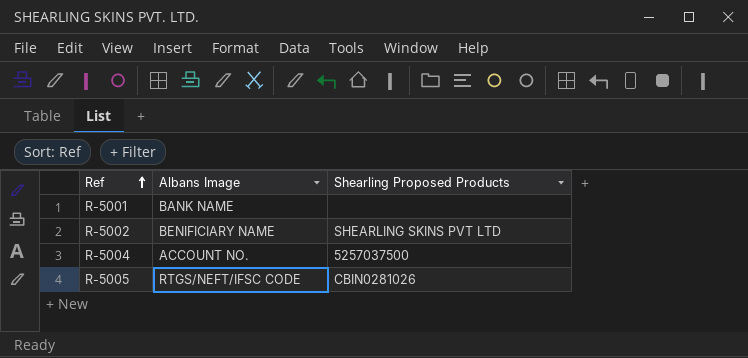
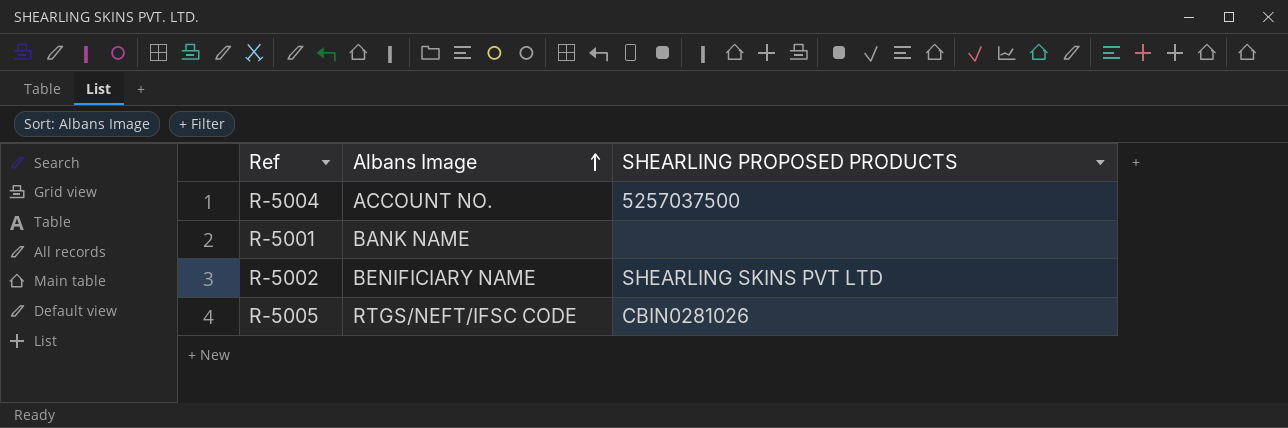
row order: Ref ascending -> Albans Image ascending
column name: Shearling Proposed Products -> SHEARLING PROPOSED PRODUCTS

